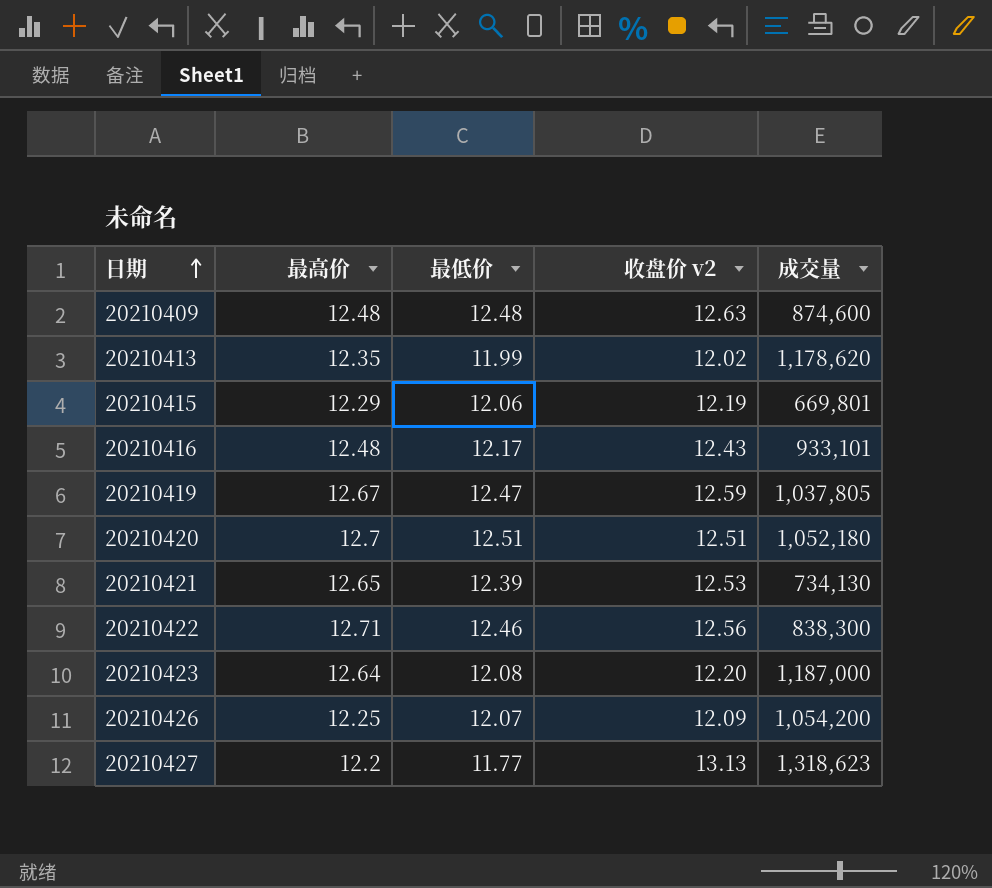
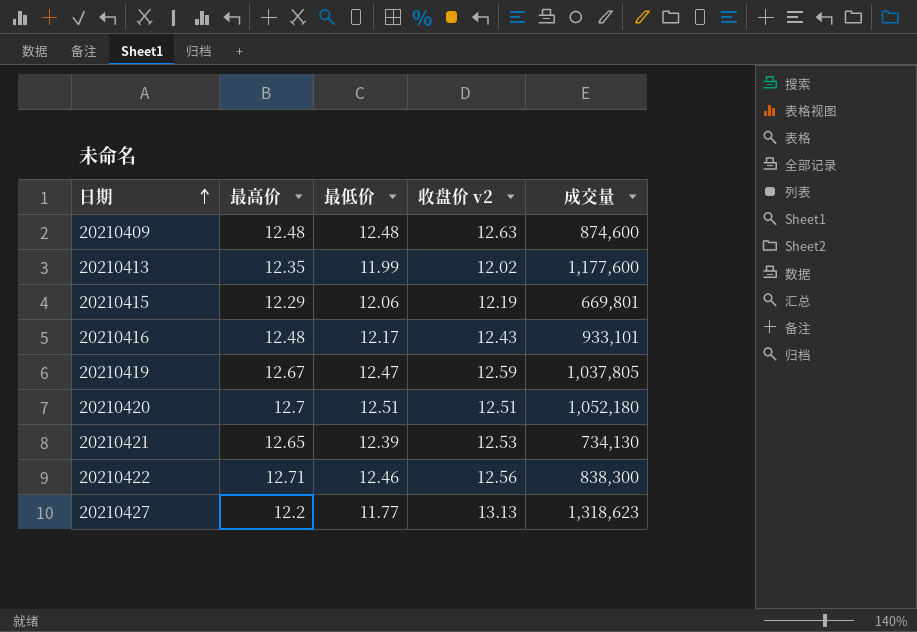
row 20210423: 12.64 | 12.08 | 12.20 | 1,187,000 -> none
row 20210426: 12.25 | 12.07 | 12.09 | 1,054,200 -> none
20210413 | 成交量: 1,178,620 -> 1,177,600

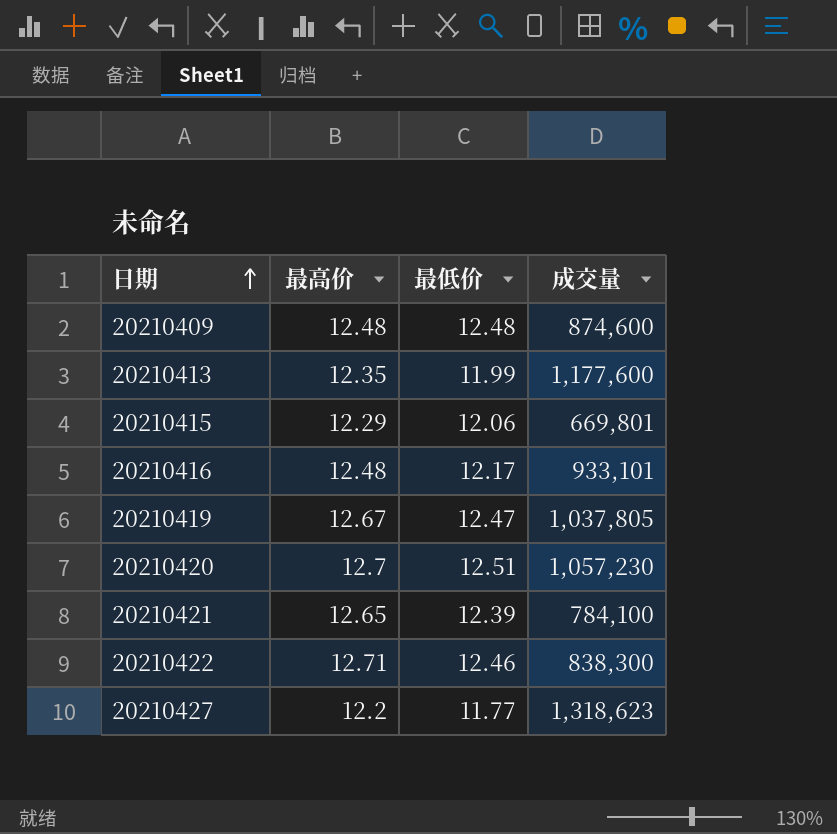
column 收盘价 v2 | position: 4 -> none
20210420 | 成交量: 1,052,180 -> 1,057,230
20210421 | 成交量: 734,130 -> 784,100

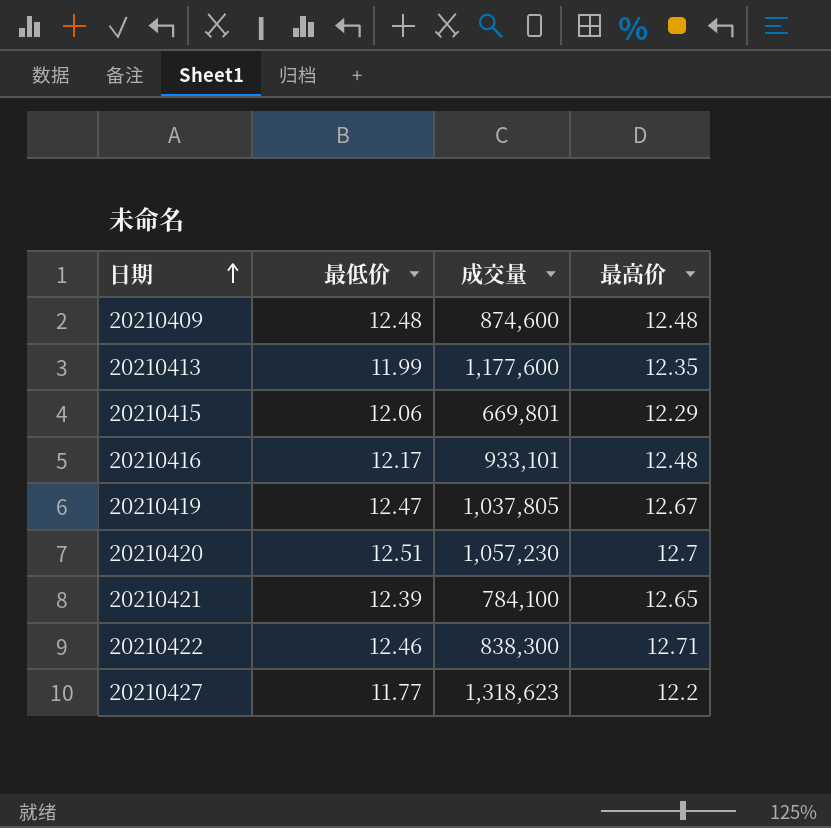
column 最高价 | position: 2 -> 4

